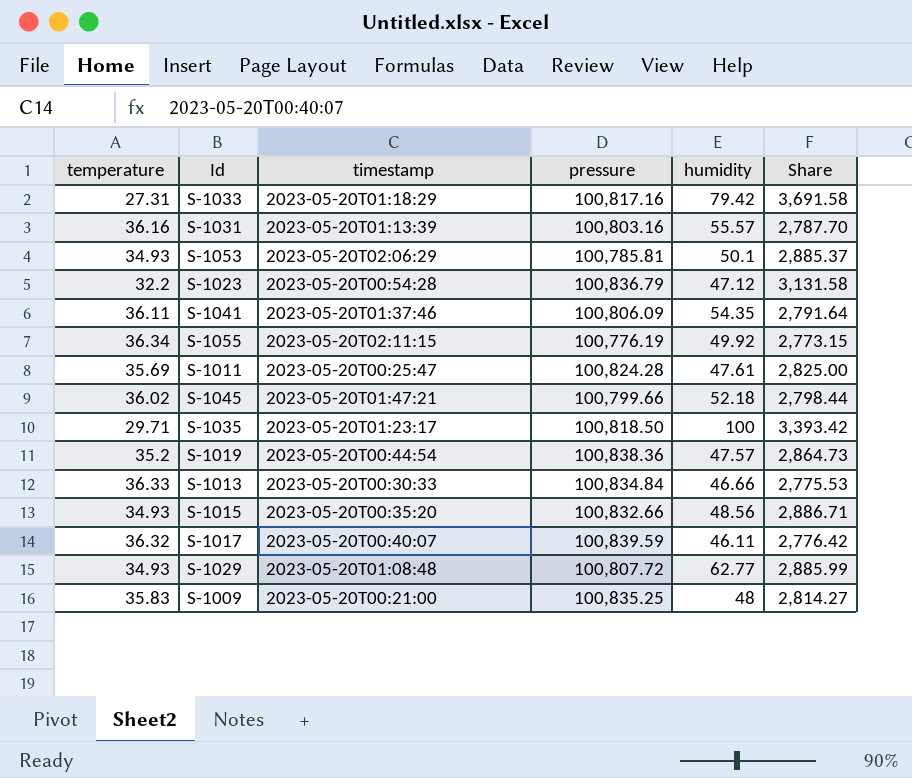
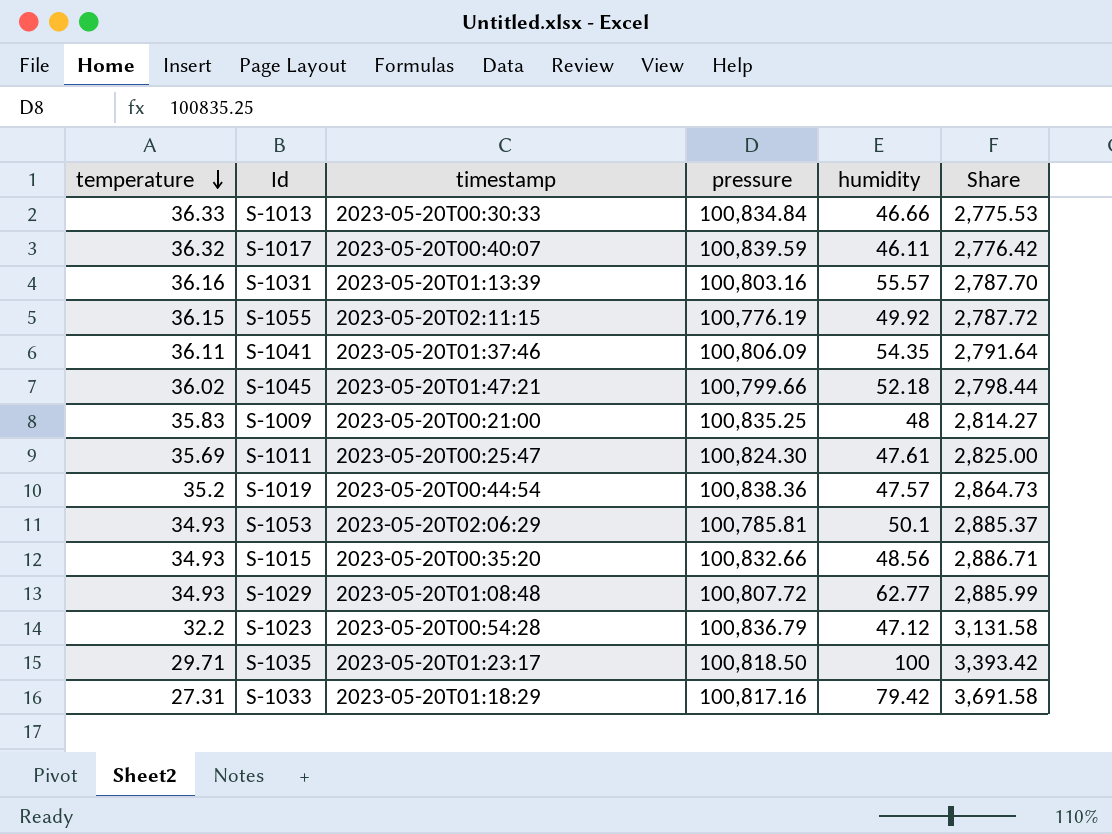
row order: none -> temperature descending
S-1055 | temperature: 36.34 -> 36.15
S-1055 | Share: 2,773.15 -> 2,787.72
S-1011 | pressure: 100,824.28 -> 100,824.30

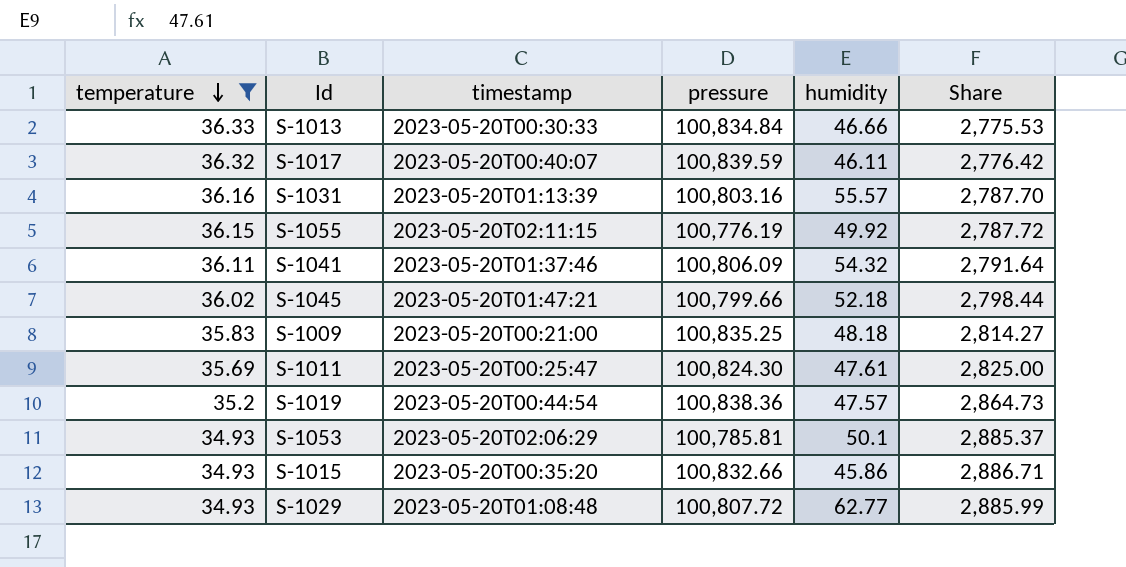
filter: none -> temperature >= 34.93
S-1041 | humidity: 54.35 -> 54.32
S-1009 | humidity: 48 -> 48.18
S-1015 | humidity: 48.56 -> 45.86

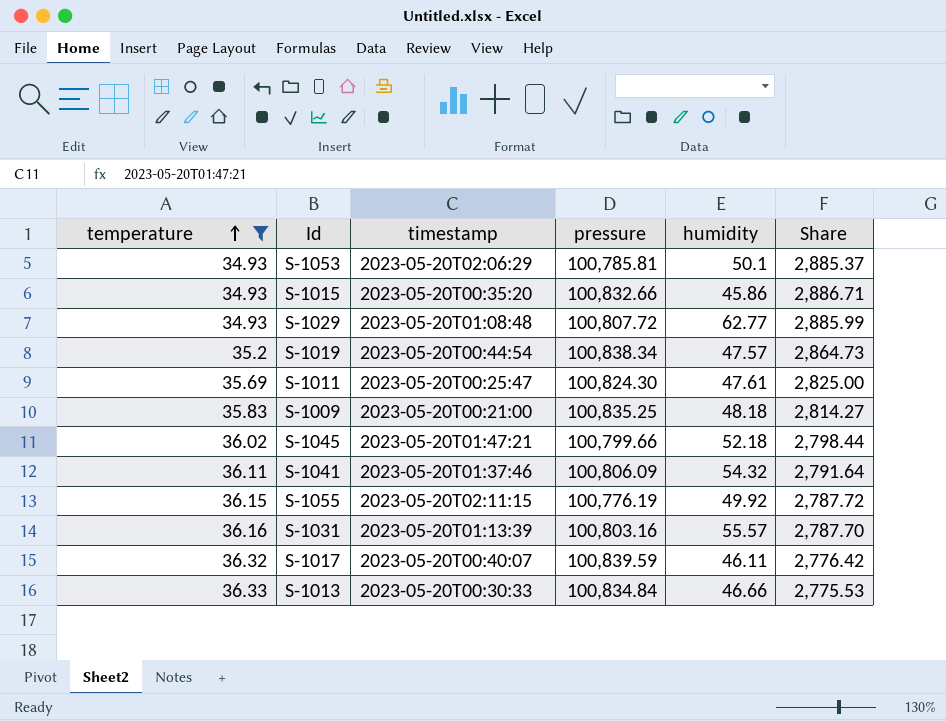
row order: temperature descending -> temperature ascending
S-1019 | pressure: 100,838.36 -> 100,838.34

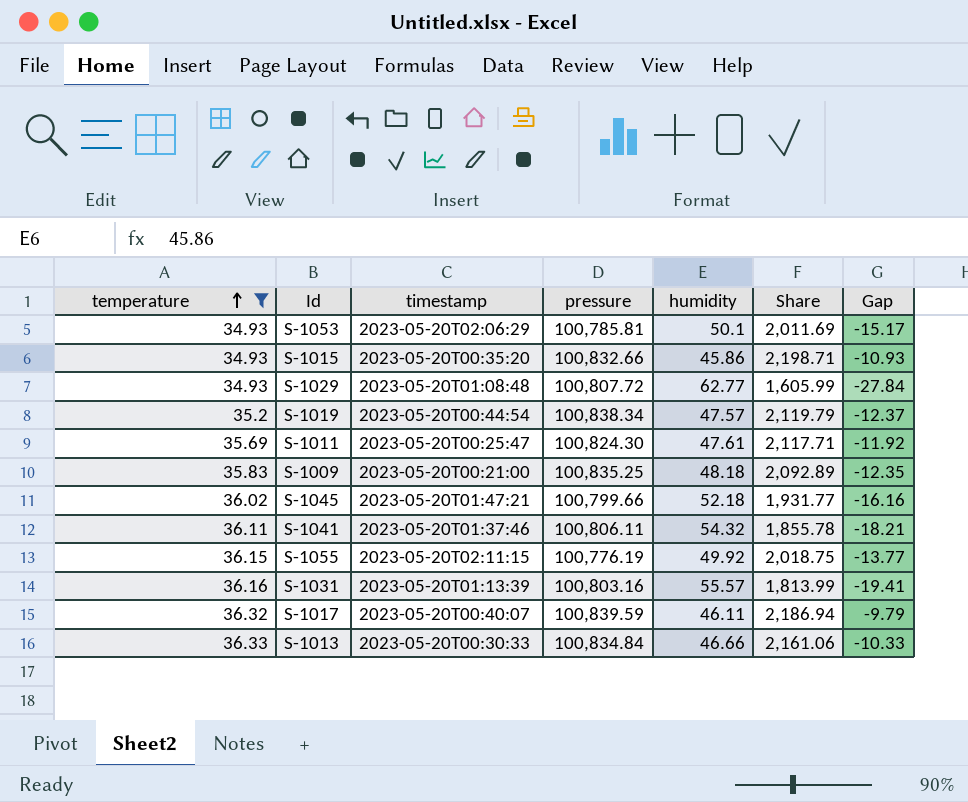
column Share | formula: [pressure] / [temperature] -> [pressure] / [humidity]
column Gap | formula: none -> [temperature] - [humidity]
S-1041 | pressure: 100,806.09 -> 100,806.11

